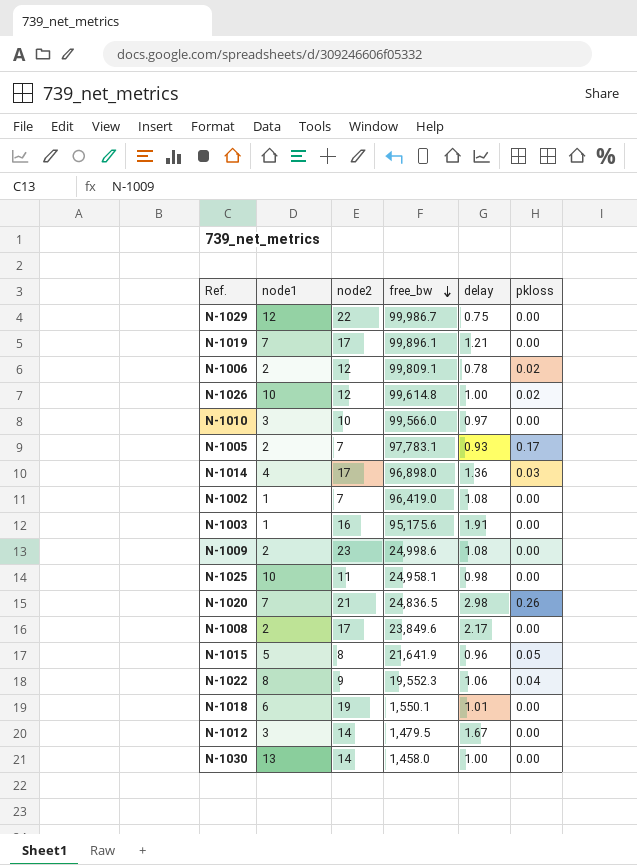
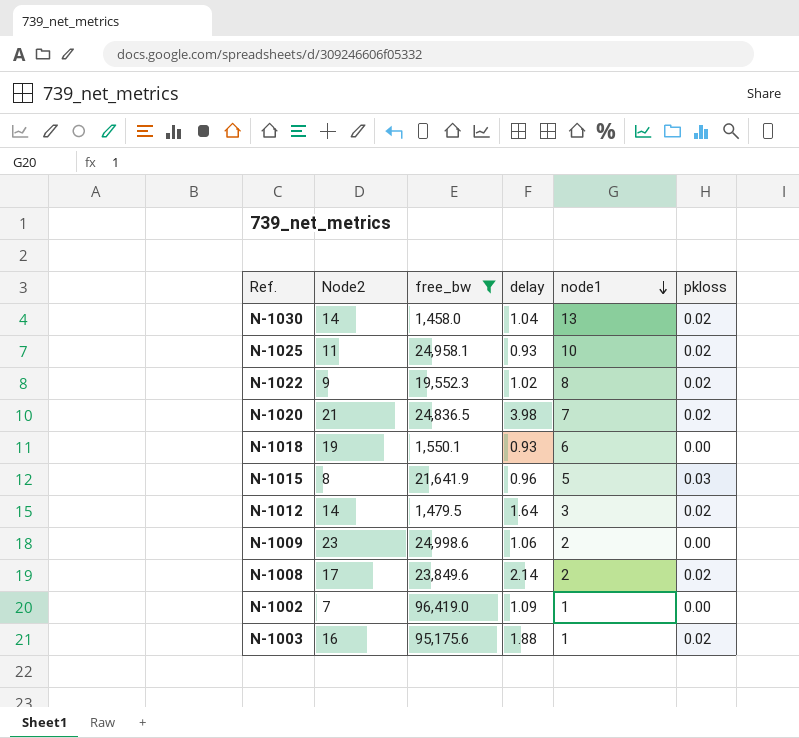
filter: none -> free_bw <= 96,419.0
row order: free_bw descending -> node1 descending
column name: node2 -> Node2
column node1 | position: 2 -> 5
N-1030 | delay: 1.00 -> 1.04
N-1030 | pkloss: 0.00 -> 0.02
N-1025 | delay: 0.98 -> 0.93
N-1025 | pkloss: 0.00 -> 0.02
N-1022 | delay: 1.06 -> 1.02
N-1022 | pkloss: 0.04 -> 0.02
N-1020 | delay: 2.98 -> 3.98
N-1020 | pkloss: 0.26 -> 0.02
N-1018 | delay: 1.01 -> 0.93
N-1015 | pkloss: 0.05 -> 0.03
N-1012 | delay: 1.67 -> 1.64
N-1012 | pkloss: 0.00 -> 0.02
N-1009 | delay: 1.08 -> 1.06
N-1008 | delay: 2.17 -> 2.14
N-1008 | pkloss: 0.00 -> 0.02
N-1002 | delay: 1.08 -> 1.09
N-1003 | delay: 1.91 -> 1.88
N-1003 | pkloss: 0.00 -> 0.02

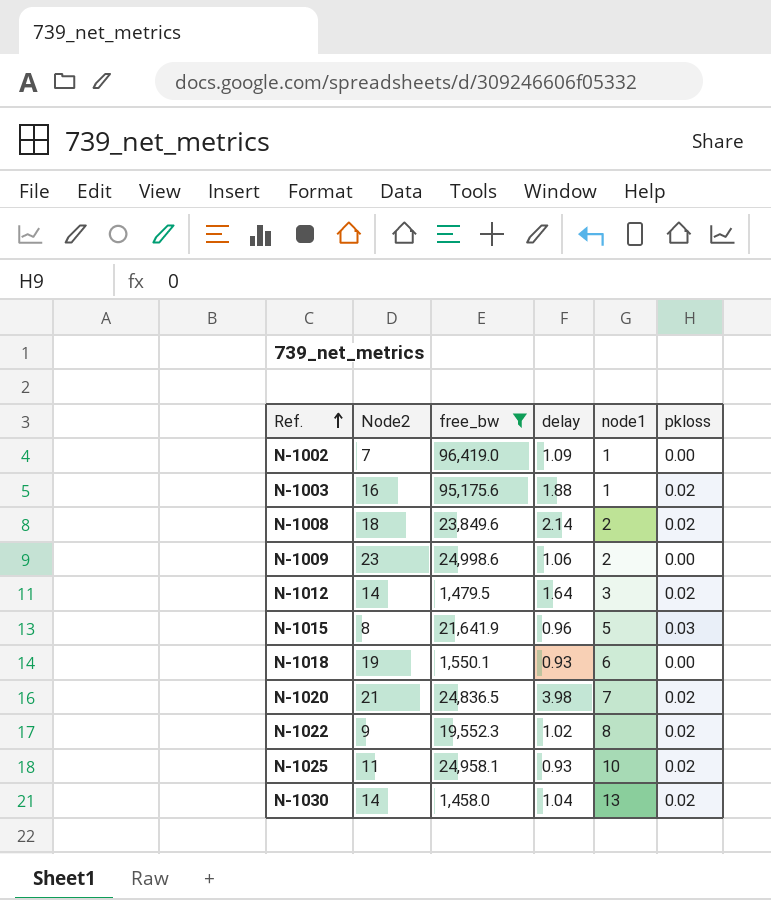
row order: node1 descending -> Ref. ascending
N-1008 | Node2: 17 -> 18

